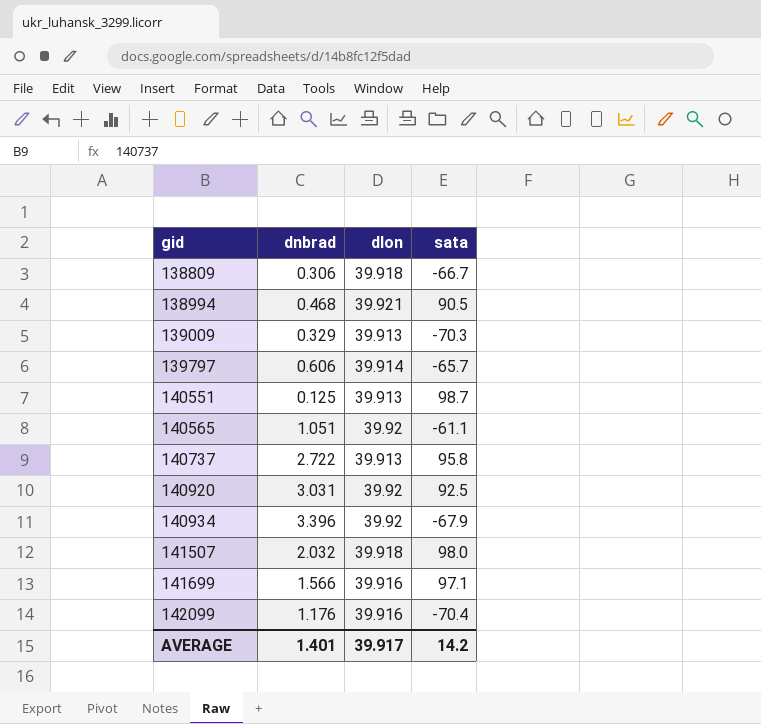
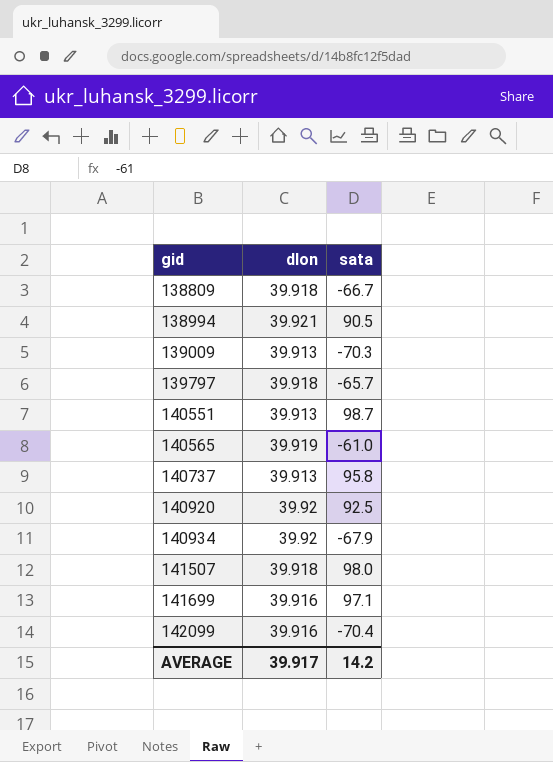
column dnbrad | position: 2 -> none
139797 | dlon: 39.914 -> 39.918
140565 | dlon: 39.92 -> 39.919
140565 | sata: -61.1 -> -61.0

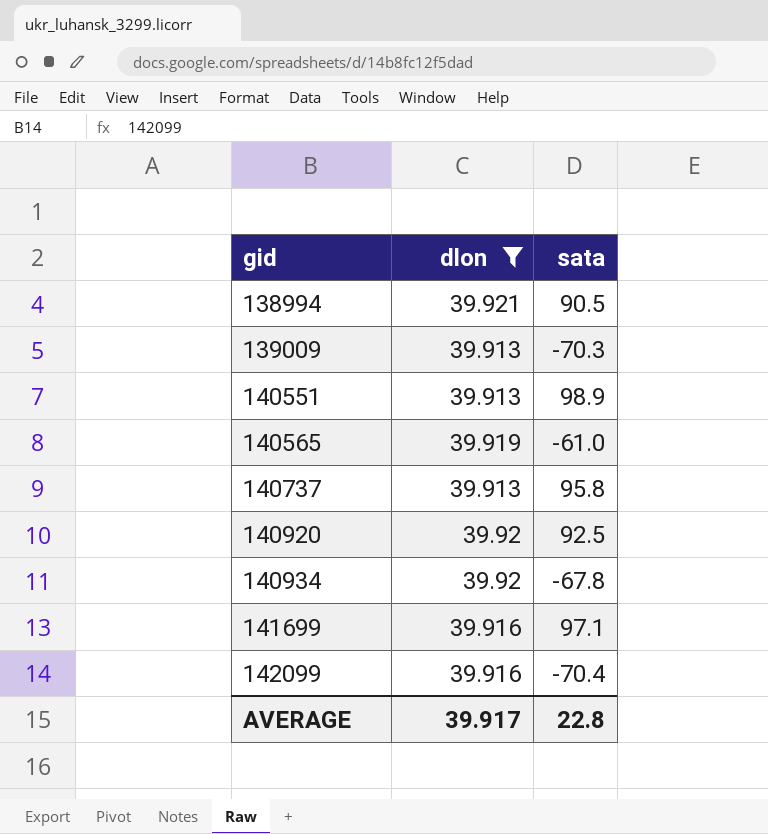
filter: none -> dlon != 39.918
140551 | sata: 98.7 -> 98.9
140934 | sata: -67.9 -> -67.8
AVERAGE | sata: 14.2 -> 22.8

